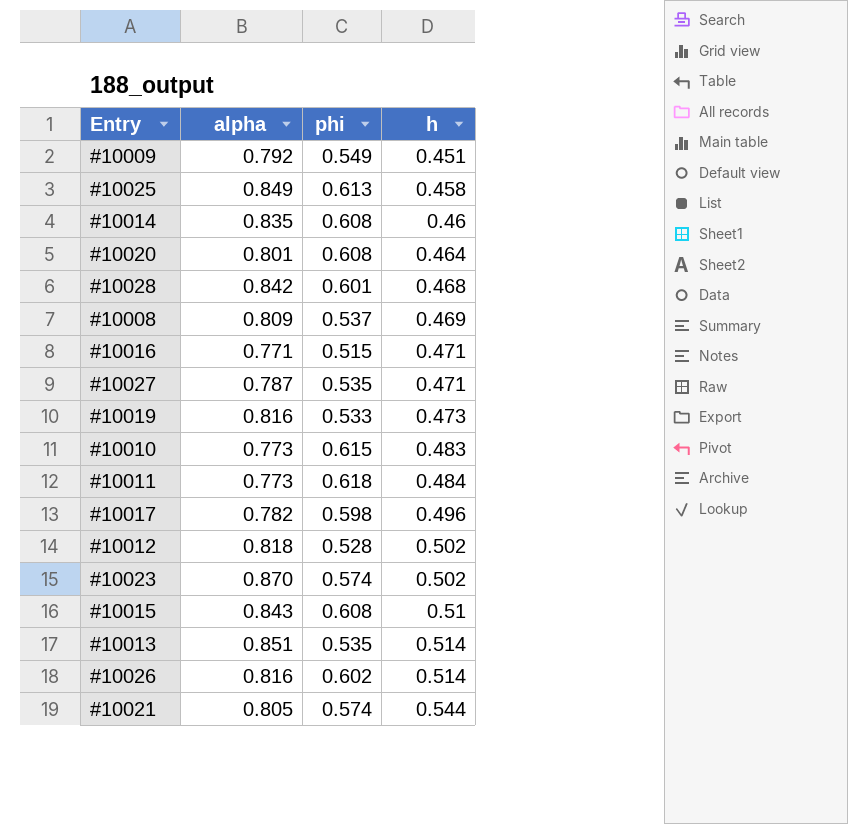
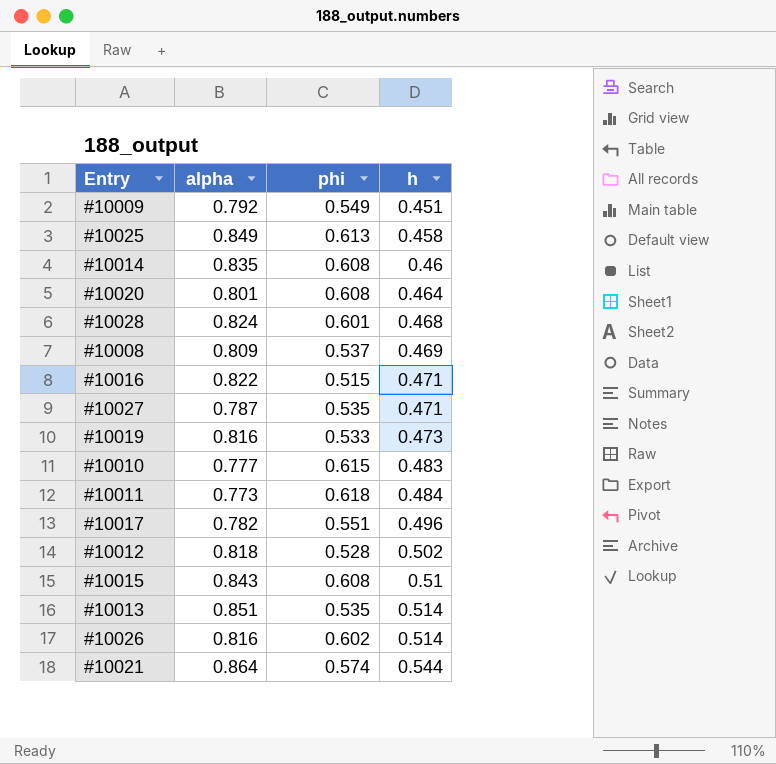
row #10023: 0.870 | 0.574 | 0.502 -> none
#10028 | alpha: 0.842 -> 0.824
#10016 | alpha: 0.771 -> 0.822
#10010 | alpha: 0.773 -> 0.777
#10017 | phi: 0.598 -> 0.551
#10021 | alpha: 0.805 -> 0.864

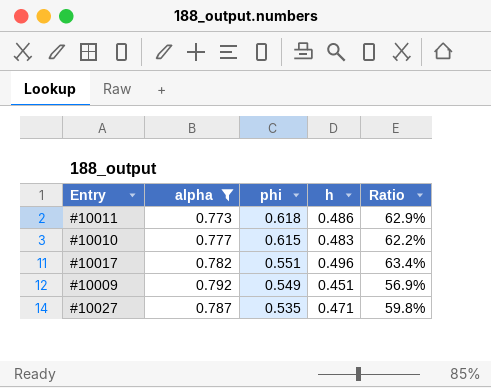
filter: none -> alpha <= 0.792
row order: h ascending -> phi descending
column Ratio | formula: none -> [h] / [alpha]
#10011 | h: 0.484 -> 0.486

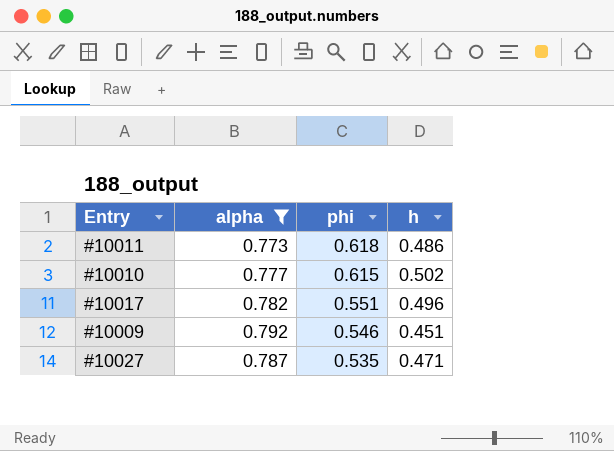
column Ratio | formula: [h] / [alpha] -> none
#10010 | h: 0.483 -> 0.502
#10009 | phi: 0.549 -> 0.546

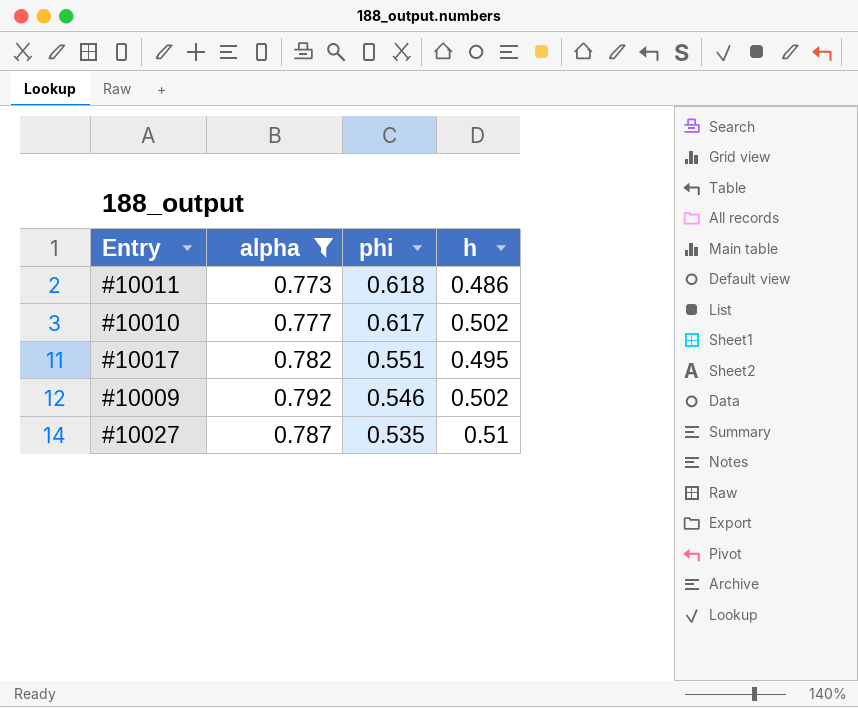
#10010 | phi: 0.615 -> 0.617
#10017 | h: 0.496 -> 0.495
#10009 | h: 0.451 -> 0.502
#10027 | h: 0.471 -> 0.51

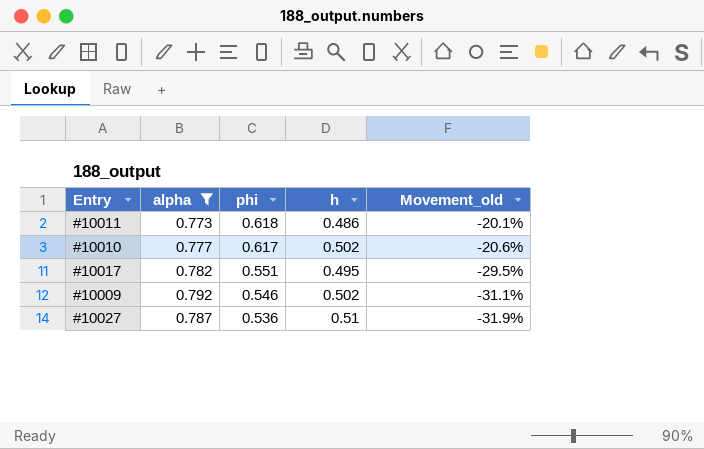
column Movement_old | formula: none -> ([phi] - [alpha]) / [alpha]
#10027 | phi: 0.535 -> 0.536

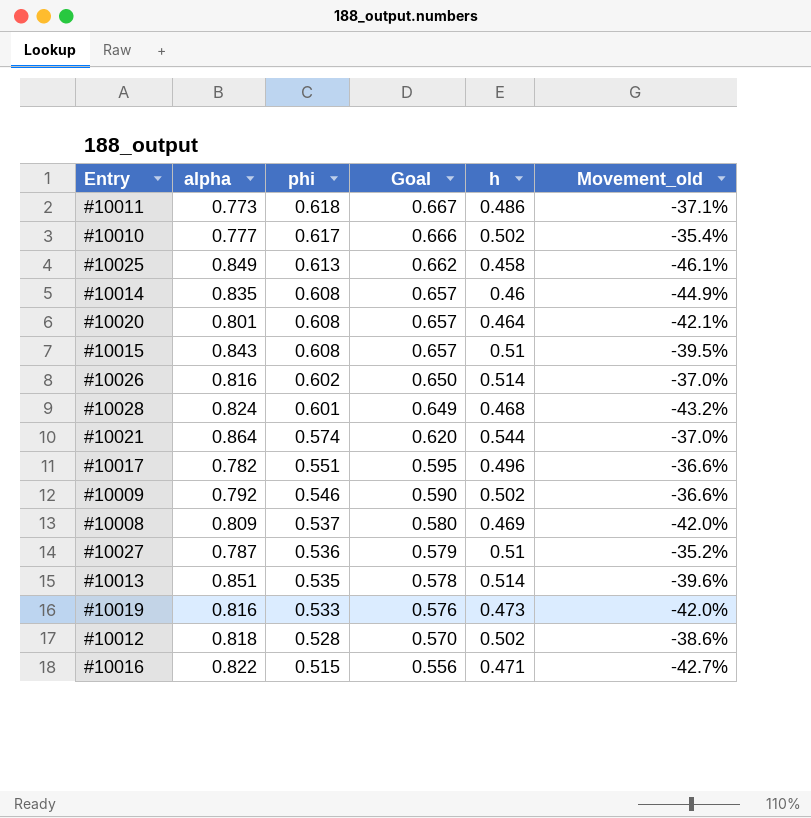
filter: alpha <= 0.792 -> none
column Goal | formula: none -> [phi] * 1.08
column Movement_old | formula: ([phi] - [alpha]) / [alpha] -> ([h] - [alpha]) / [alpha]
#10017 | h: 0.495 -> 0.496

